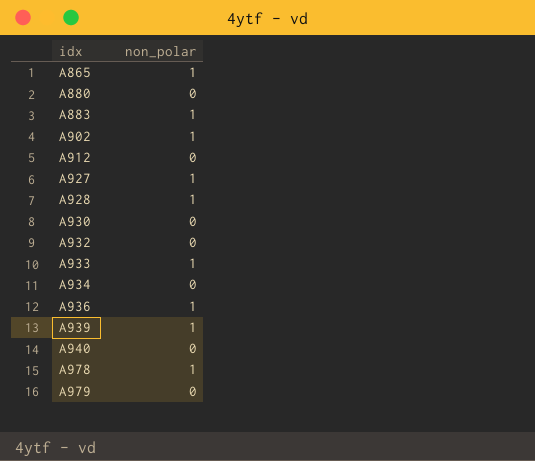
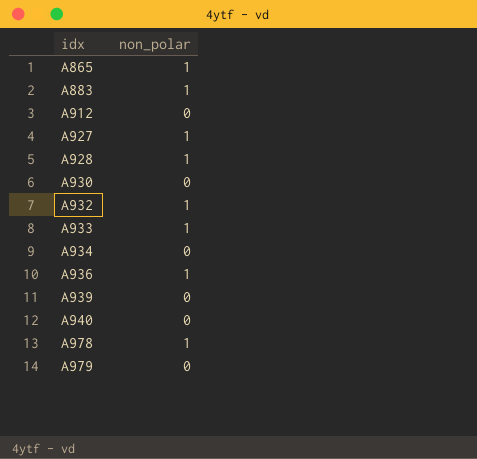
row A880: 0 -> none
row A902: 1 -> none
A932 | non_polar: 0 -> 1
A939 | non_polar: 1 -> 0

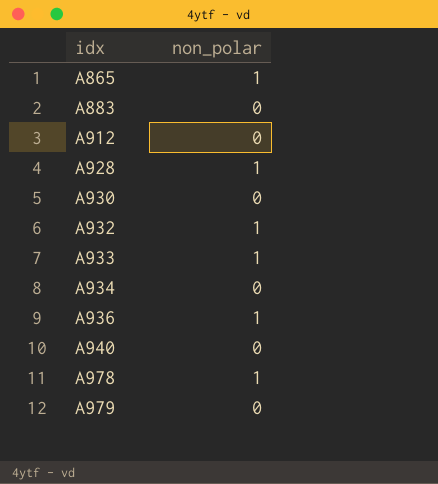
row A927: 1 -> none
row A939: 0 -> none
A883 | non_polar: 1 -> 0

